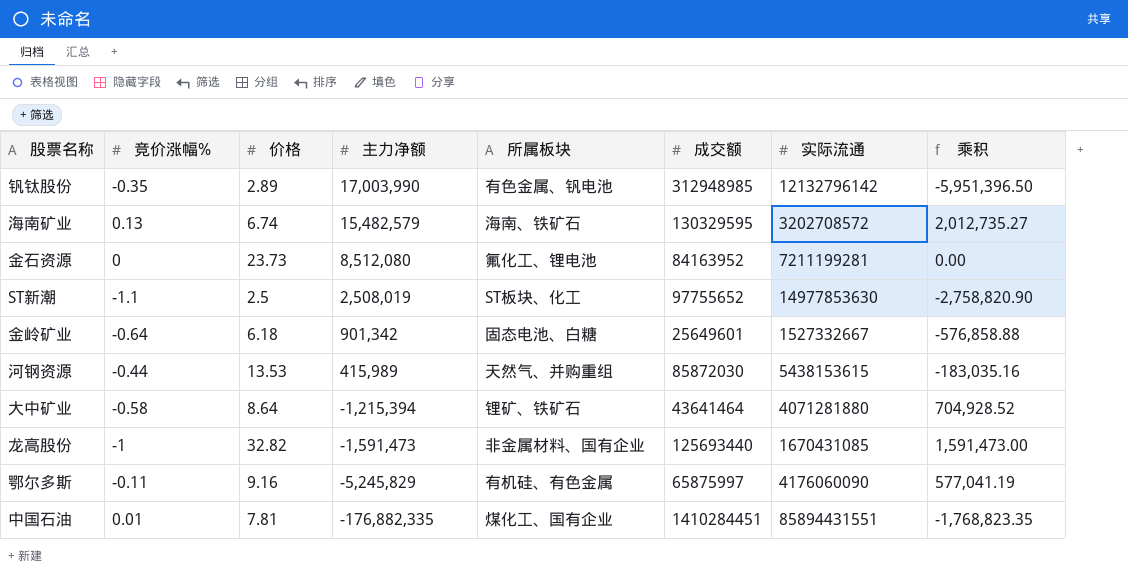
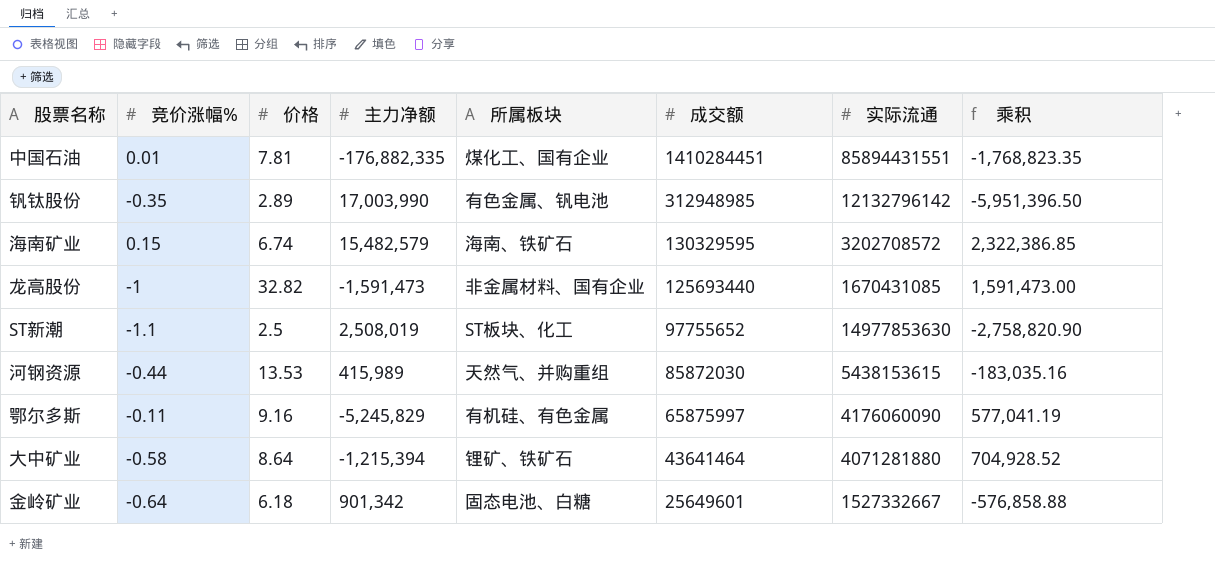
row order: 主力净额 descending -> 成交额 descending
row 金石资源: 0 | 23.73 | 8,512,080 | 氟化工、锂电池 | 84163952 | 7211199281 | 0.00 -> none
海南矿业 | 竞价涨幅%: 0.13 -> 0.15
海南矿业 | 乘积: 2,012,735.27 -> 2,322,386.85

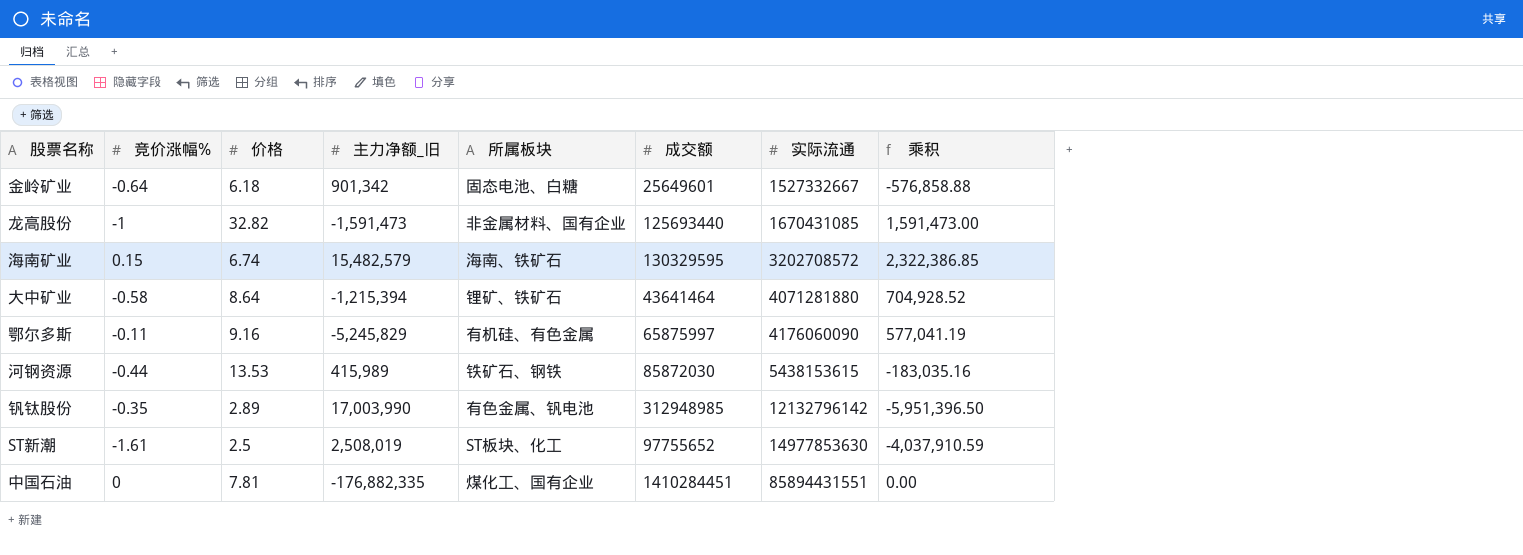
row order: 成交额 descending -> 实际流通 ascending
column name: 主力净额 -> 主力净额_旧
河钢资源 | 所属板块: 天然气、并购重组 -> 铁矿石、钢铁
ST新潮 | 竞价涨幅%: -1.1 -> -1.61
ST新潮 | 乘积: -2,758,820.90 -> -4,037,910.59
中国石油 | 竞价涨幅%: 0.01 -> 0
中国石油 | 乘积: -1,768,823.35 -> 0.00

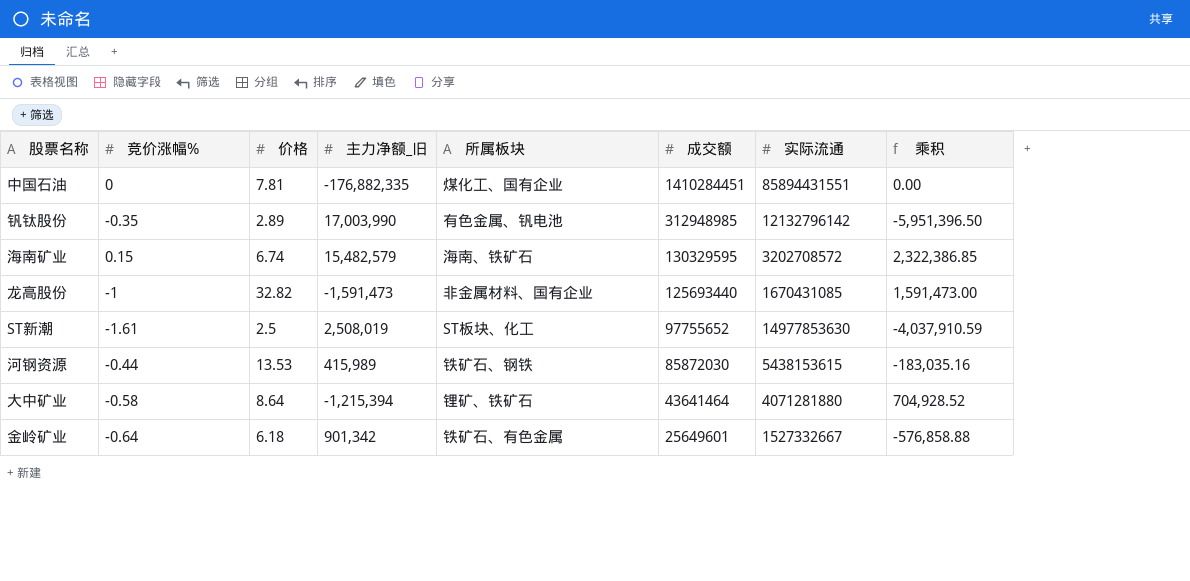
row order: 实际流通 ascending -> 成交额 descending
row 鄂尔多斯: -0.11 | 9.16 | -5,245,829 | 有机硅、有色金属 | 65875997 | 4176060090 | 577,041.19 -> none
金岭矿业 | 所属板块: 固态电池、白糖 -> 铁矿石、有色金属

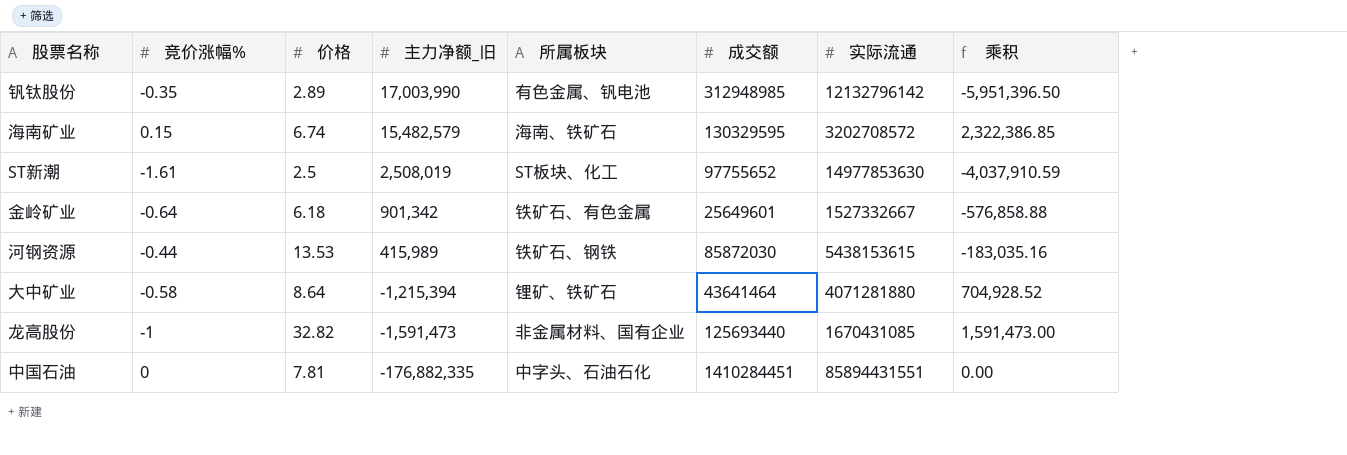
row order: 成交额 descending -> 主力净额_旧 descending
中国石油 | 所属板块: 煤化工、国有企业 -> 中字头、石油石化

